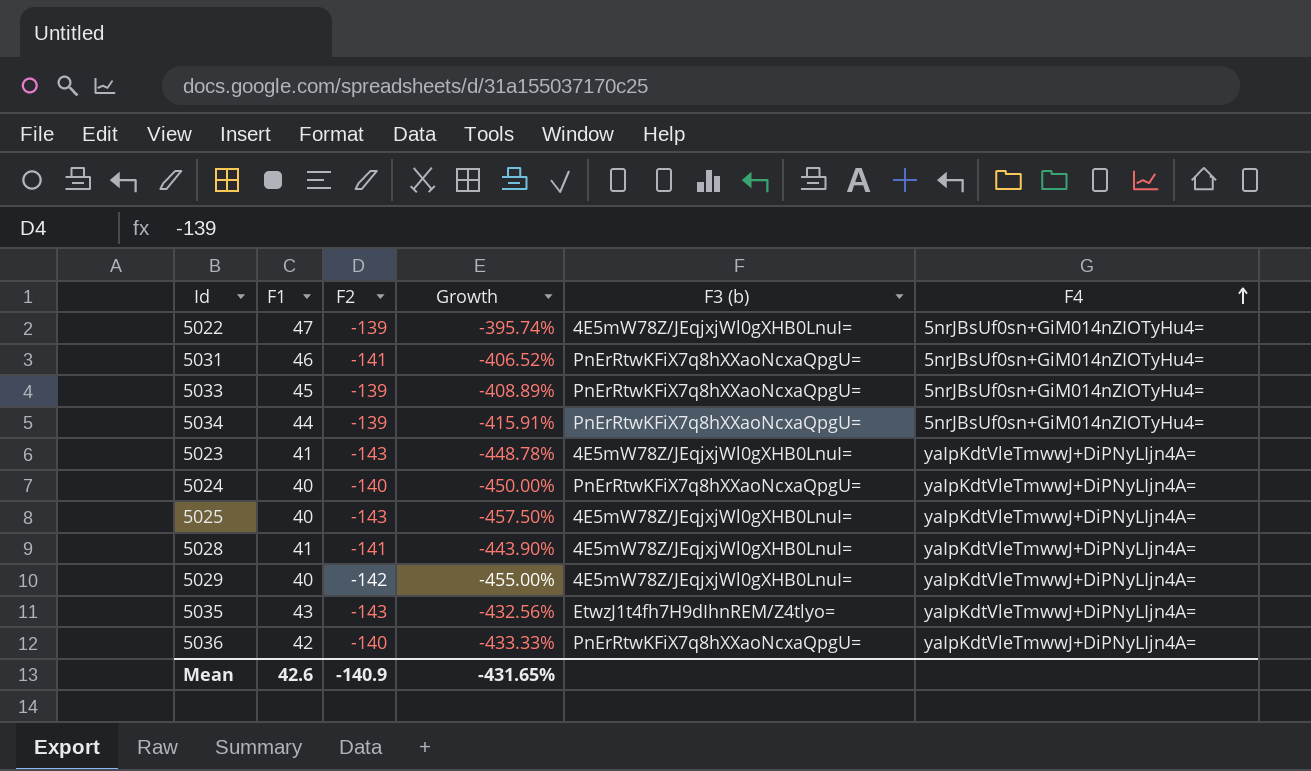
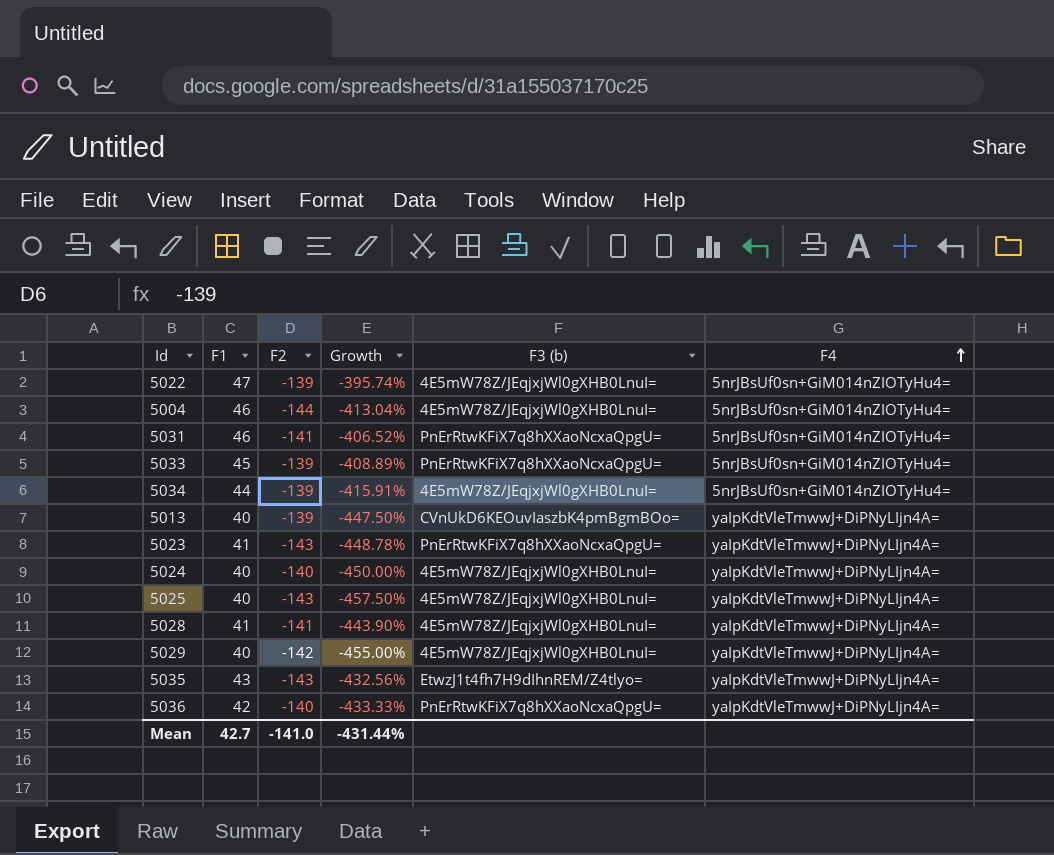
row 5004: none -> 46 | -144 | -413.04% | 4E5mW78Z/JEqjxjWl0gXHB0LnuI= | 5nrJBsUf0sn+GiM014nZIOTyHu4=
5034 | F3 (b): PnErRtwKFiX7q8hXXaoNcxaQpgU= -> 4E5mW78Z/JEqjxjWl0gXHB0LnuI=
row 5013: none -> 40 | -139 | -447.50% | CVnUkD6KEOuvIaszbK4pmBgmBOo= | yaIpKdtVleTmwwJ+DiPNyLIjn4A=
5023 | F3 (b): 4E5mW78Z/JEqjxjWl0gXHB0LnuI= -> PnErRtwKFiX7q8hXXaoNcxaQpgU=
5024 | F3 (b): PnErRtwKFiX7q8hXXaoNcxaQpgU= -> 4E5mW78Z/JEqjxjWl0gXHB0LnuI=
Mean | F1: 42.6 -> 42.7
Mean | F2: -140.9 -> -141.0
Mean | Growth: -431.65% -> -431.44%

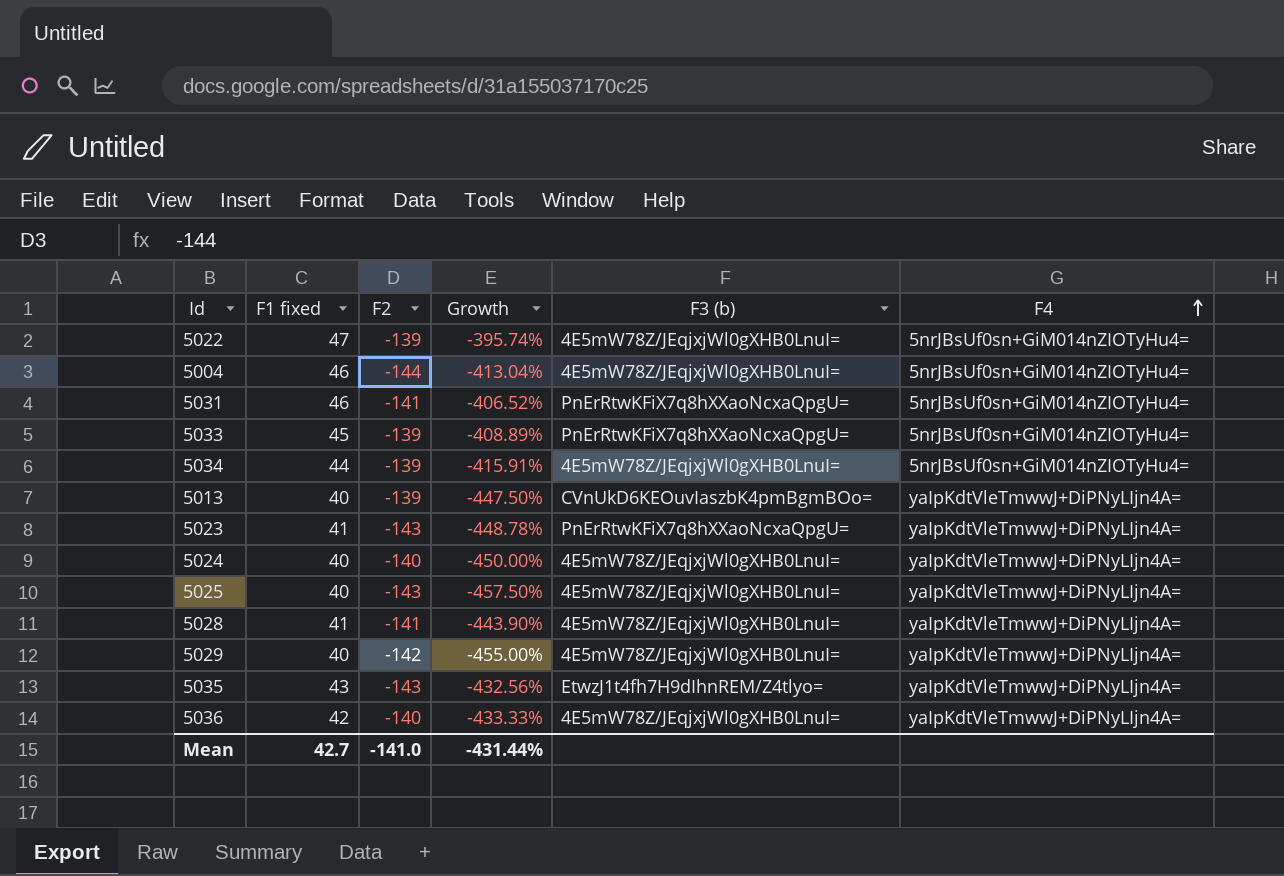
column name: F1 -> F1 fixed
5036 | F3 (b): PnErRtwKFiX7q8hXXaoNcxaQpgU= -> 4E5mW78Z/JEqjxjWl0gXHB0LnuI=

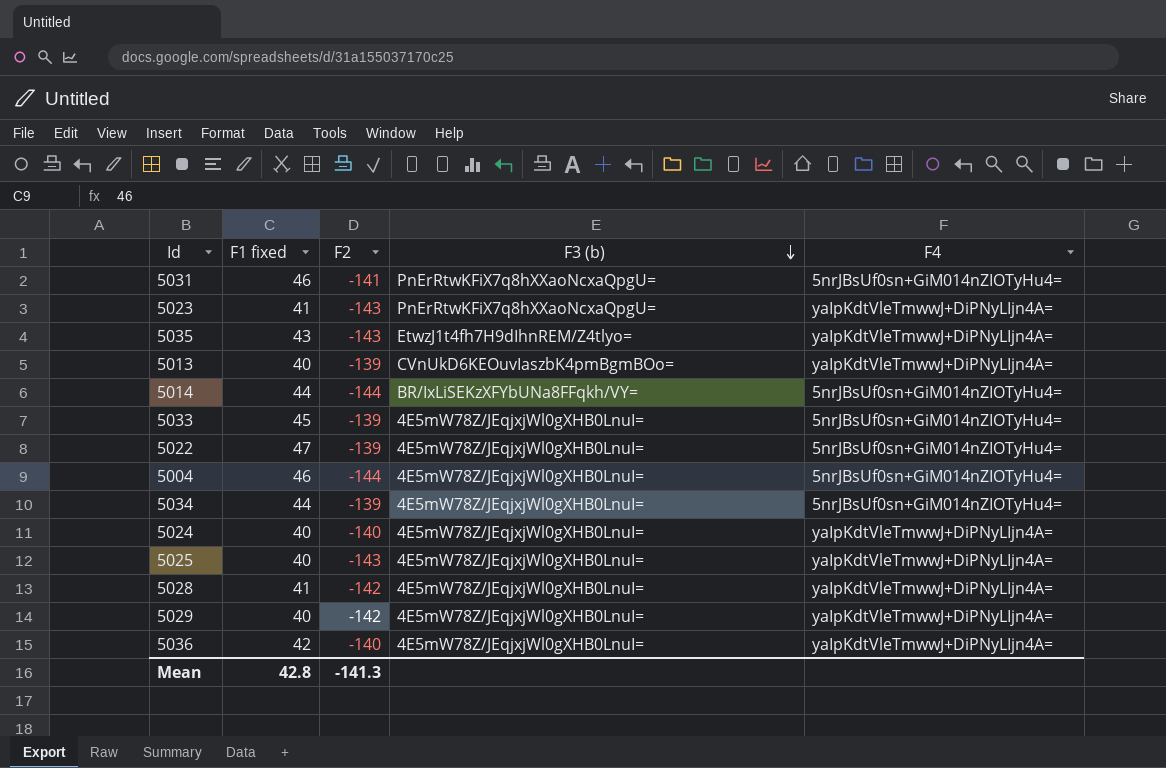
row order: F4 ascending -> F3 (b) descending
column Growth | formula: ([F2] - [F1 fixed]) / [F1 fixed] -> none
row 5014: none -> 44 | -144 | BR/IxLiSEKzXFYbUNa8FFqkh/VY= | 5nrJBsUf0sn+GiM014nZIOTyHu4=
5033 | F3 (b): PnErRtwKFiX7q8hXXaoNcxaQpgU= -> 4E5mW78Z/JEqjxjWl0gXHB0LnuI=
5028 | F2: -141 -> -142
Mean | F1 fixed: 42.7 -> 42.8
Mean | F2: -141.0 -> -141.3

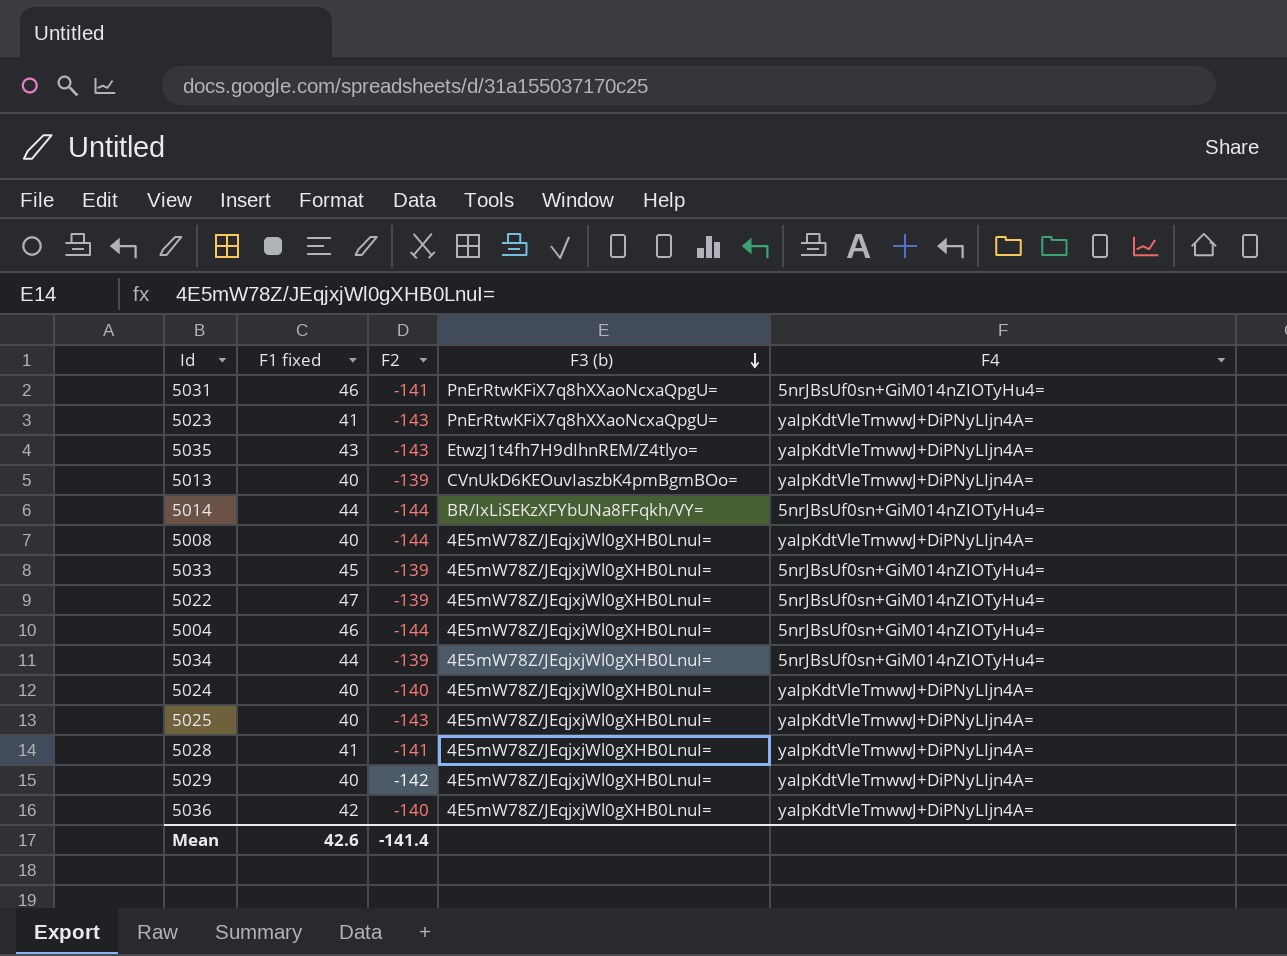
row 5008: none -> 40 | -144 | 4E5mW78Z/JEqjxjWl0gXHB0LnuI= | yaIpKdtVleTmwwJ+DiPNyLIjn4A=
5028 | F2: -142 -> -141
Mean | F1 fixed: 42.8 -> 42.6
Mean | F2: -141.3 -> -141.4

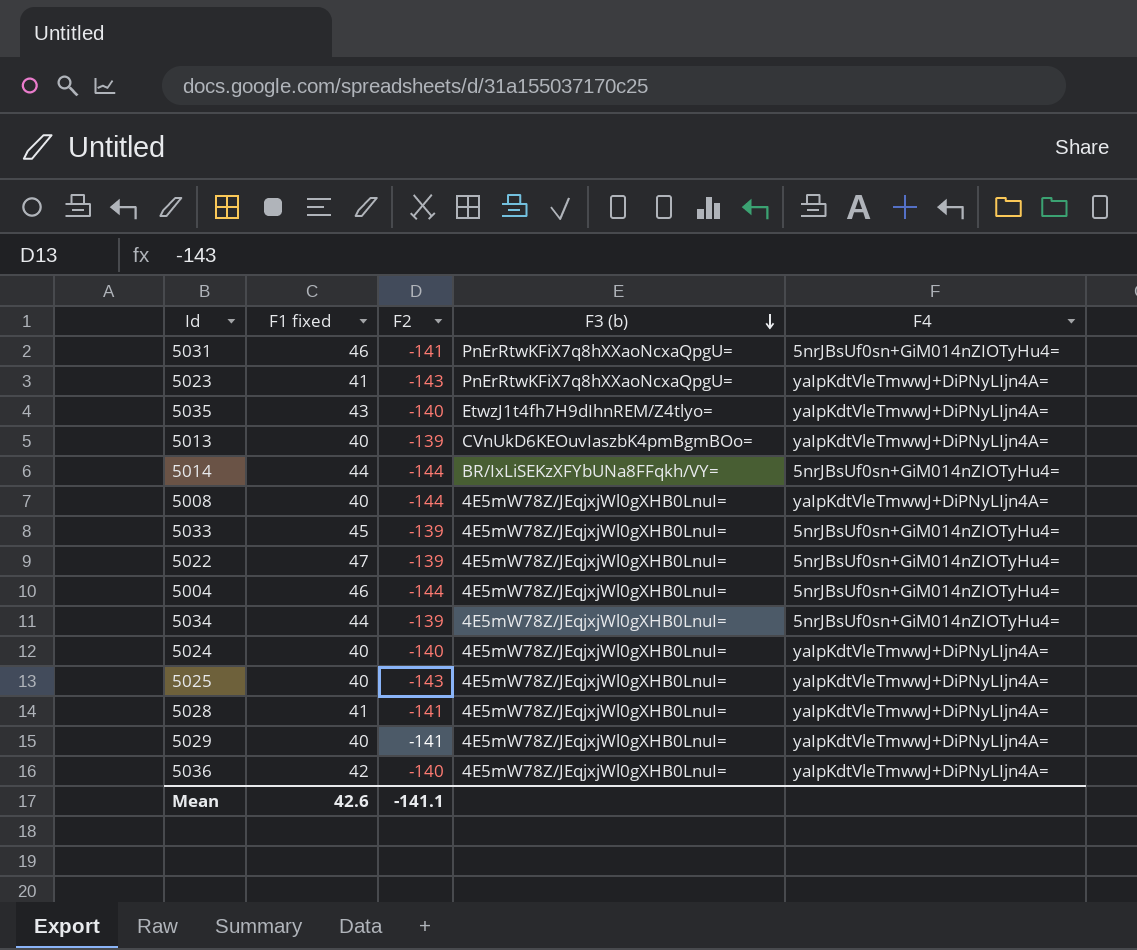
5035 | F2: -143 -> -140
5029 | F2: -142 -> -141
Mean | F2: -141.4 -> -141.1

